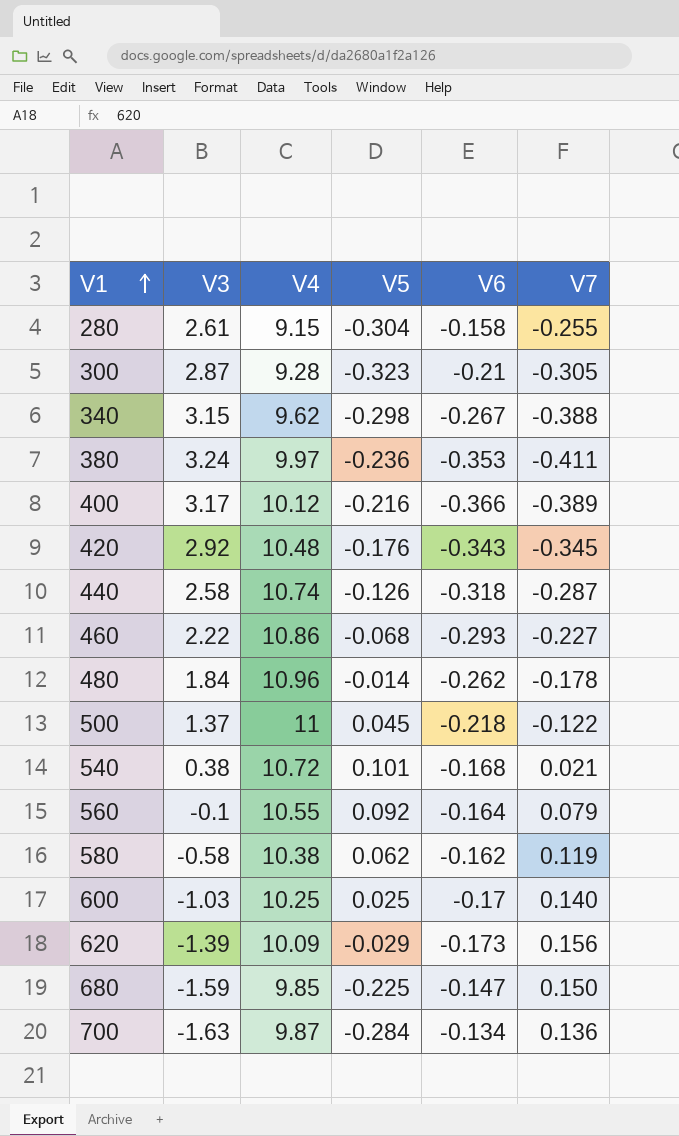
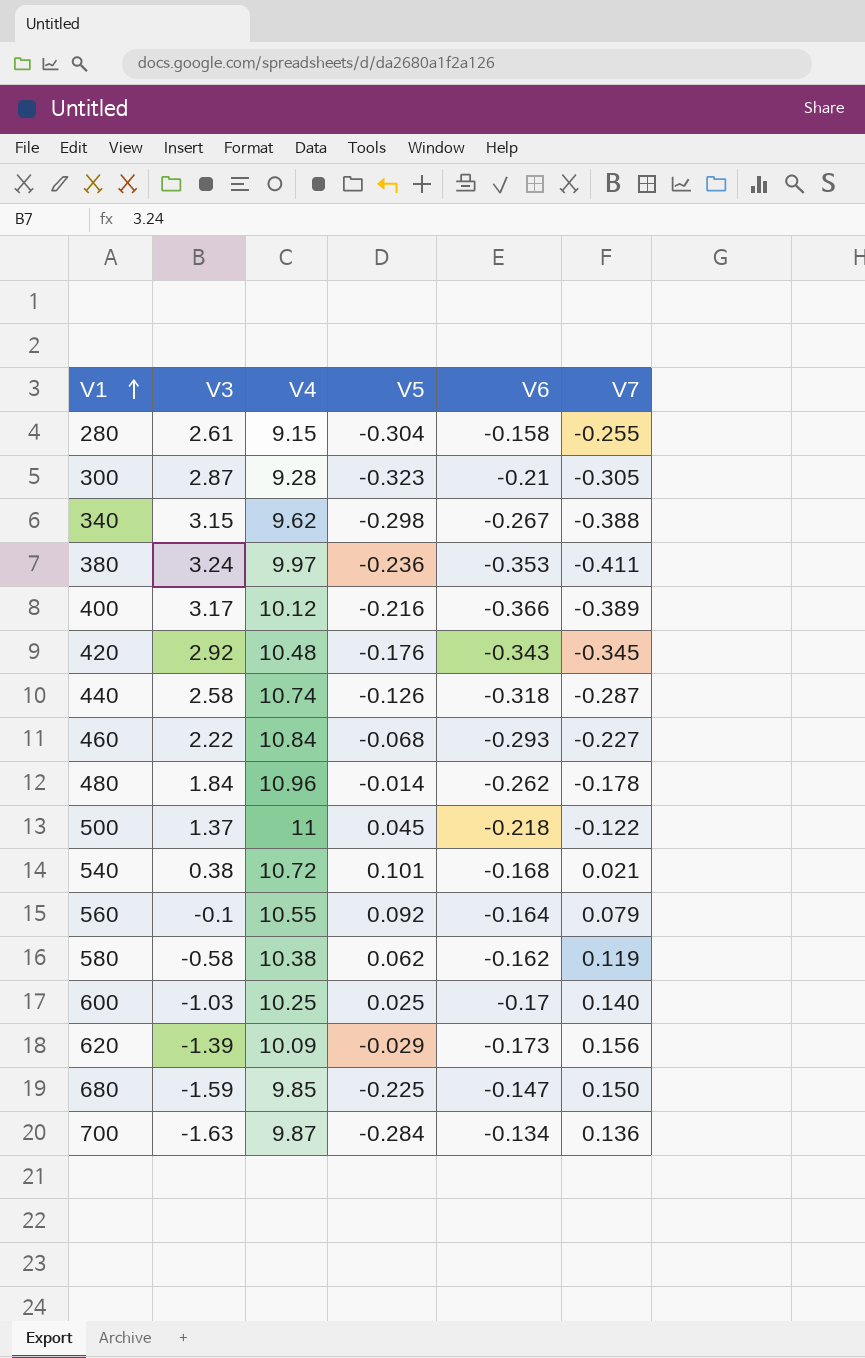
460 | V4: 10.86 -> 10.84

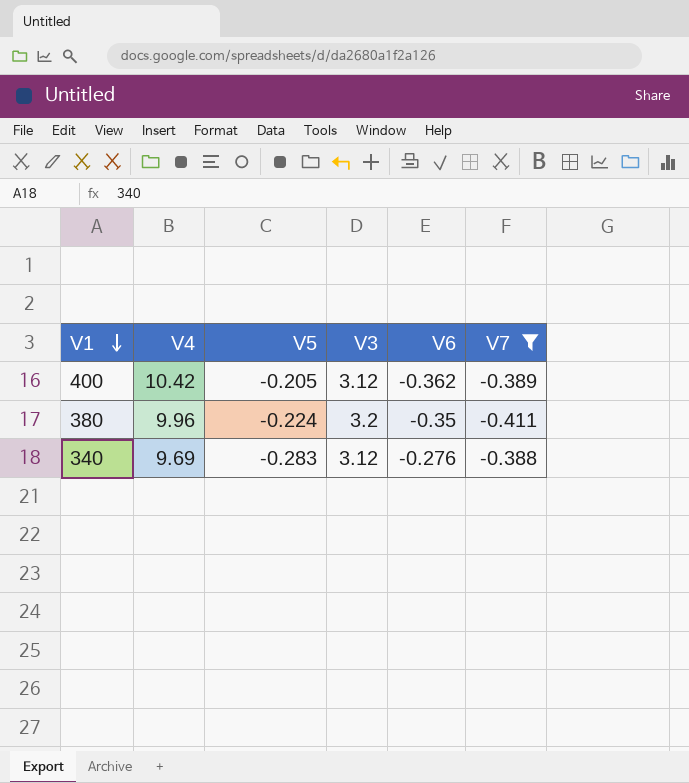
filter: none -> V7 <= -0.388
row order: V1 ascending -> V1 descending
column V3 | position: 2 -> 4
400 | V4: 10.12 -> 10.42
400 | V5: -0.216 -> -0.205
400 | V3: 3.17 -> 3.12
400 | V6: -0.366 -> -0.362
380 | V4: 9.97 -> 9.96
380 | V5: -0.236 -> -0.224
380 | V3: 3.24 -> 3.2
380 | V6: -0.353 -> -0.35
340 | V4: 9.62 -> 9.69
340 | V5: -0.298 -> -0.283
340 | V3: 3.15 -> 3.12
340 | V6: -0.267 -> -0.276

